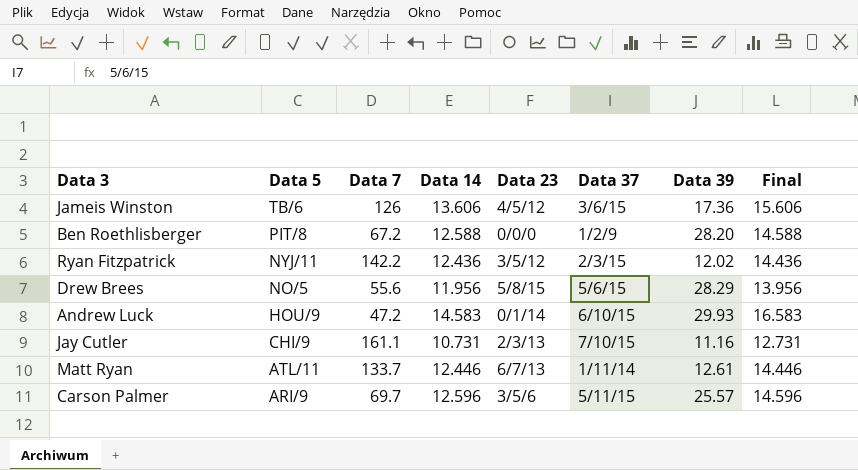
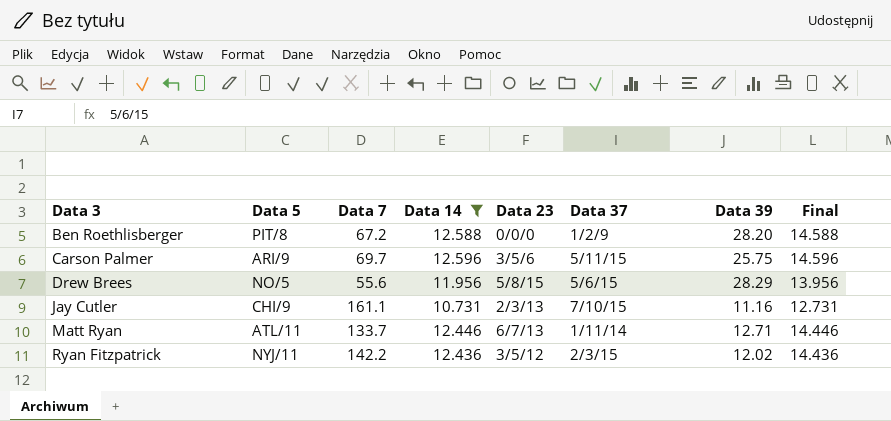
filter: none -> Data 14 <= 12.596
row order: Data 5 descending -> Data 3 ascending
Carson Palmer | Data 39: 25.57 -> 25.75
Matt Ryan | Data 39: 12.61 -> 12.71

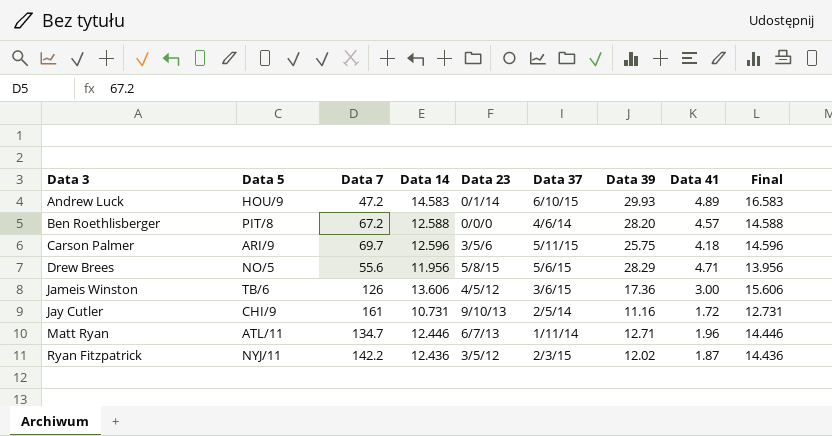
filter: Data 14 <= 12.596 -> none
column Data 41 | position: none -> 8
Ben Roethlisberger | Data 37: 1/2/9 -> 4/6/14
Jay Cutler | Data 7: 161.1 -> 161
Jay Cutler | Data 23: 2/3/13 -> 9/10/13
Jay Cutler | Data 37: 7/10/15 -> 2/5/14
Matt Ryan | Data 7: 133.7 -> 134.7

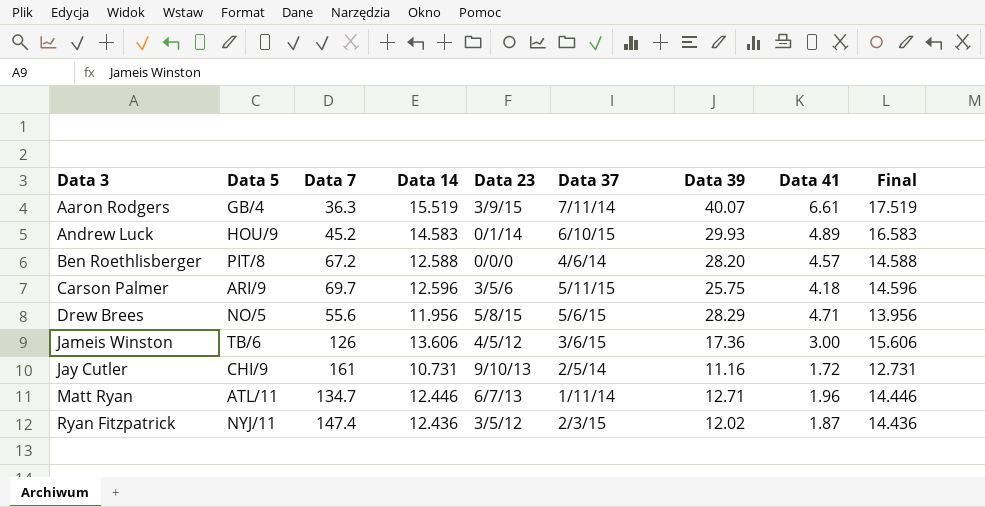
row Aaron Rodgers: none -> GB/4 | 36.3 | 15.519 | 3/9/15 | 7/11/14 | 40.07 | 6.61 | 17.519
Andrew Luck | Data 7: 47.2 -> 45.2
Ryan Fitzpatrick | Data 7: 142.2 -> 147.4

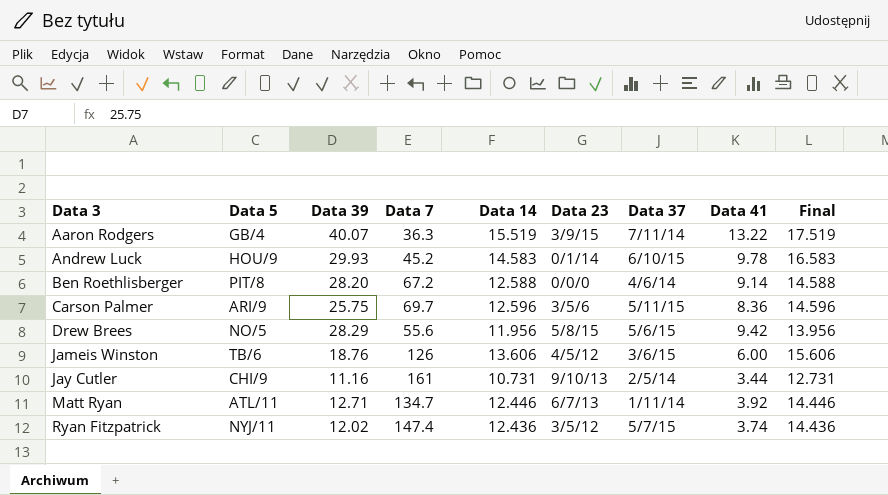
column Data 39 | position: 7 -> 3
Aaron Rodgers | Data 41: 6.61 -> 13.22
Andrew Luck | Data 41: 4.89 -> 9.78
Ben Roethlisberger | Data 41: 4.57 -> 9.14
Carson Palmer | Data 41: 4.18 -> 8.36
Drew Brees | Data 41: 4.71 -> 9.42
Jameis Winston | Data 39: 17.36 -> 18.76
Jameis Winston | Data 41: 3.00 -> 6.00
Jay Cutler | Data 41: 1.72 -> 3.44
Matt Ryan | Data 41: 1.96 -> 3.92
Ryan Fitzpatrick | Data 37: 2/3/15 -> 5/7/15
Ryan Fitzpatrick | Data 41: 1.87 -> 3.74

